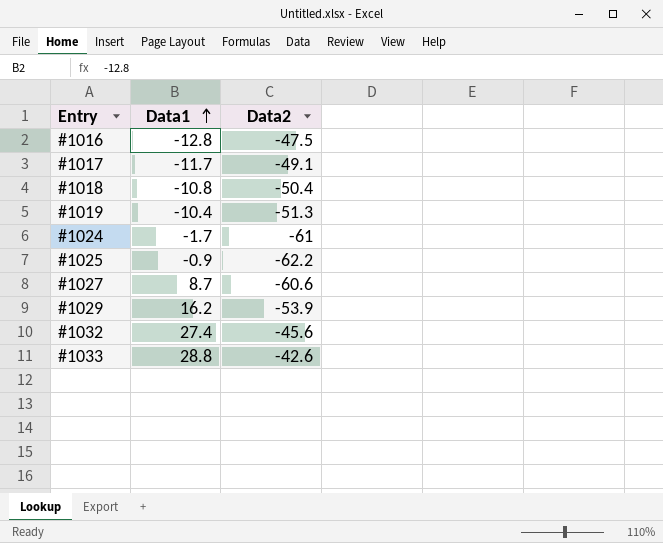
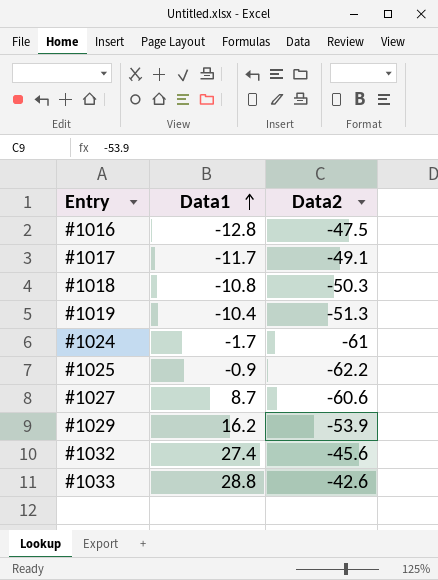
#1018 | Data2: -50.4 -> -50.3

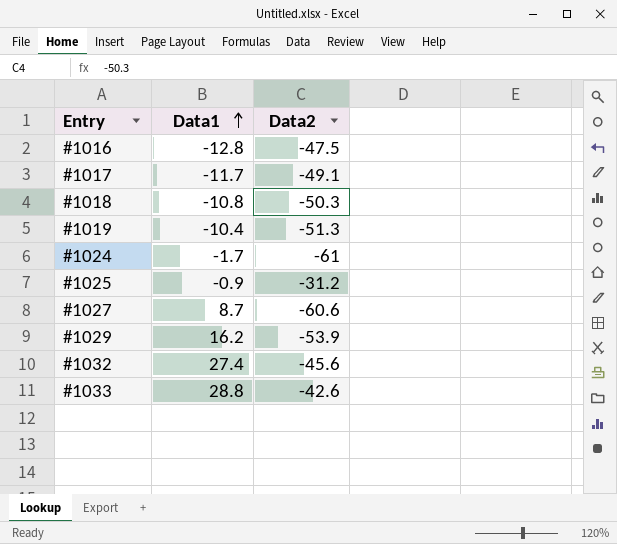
#1025 | Data2: -62.2 -> -31.2

